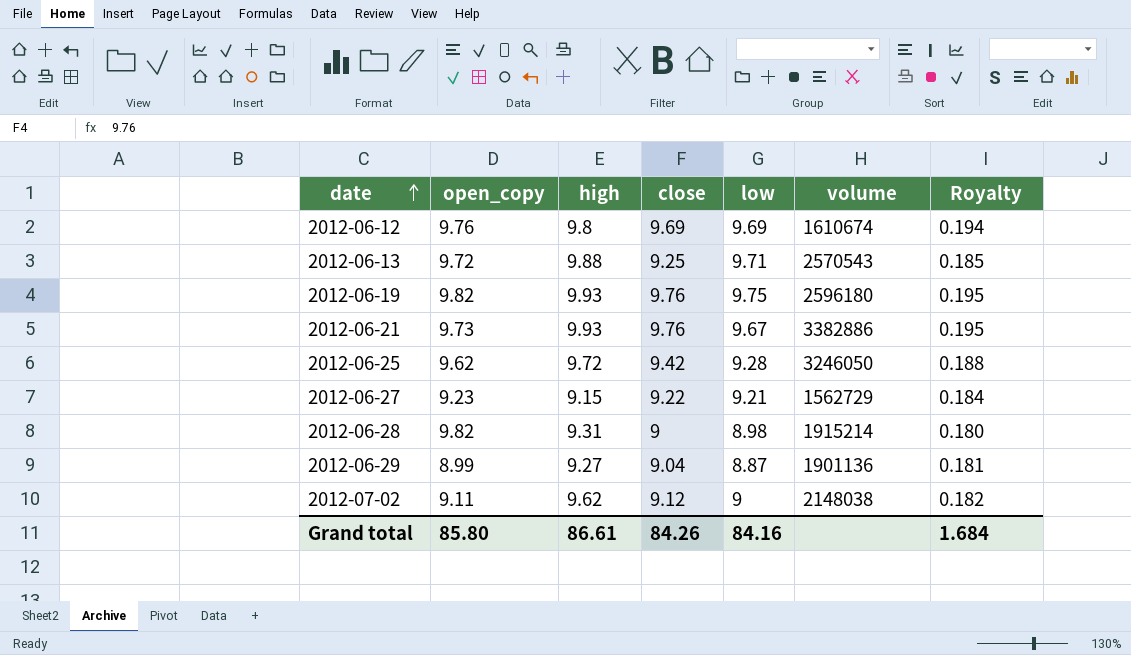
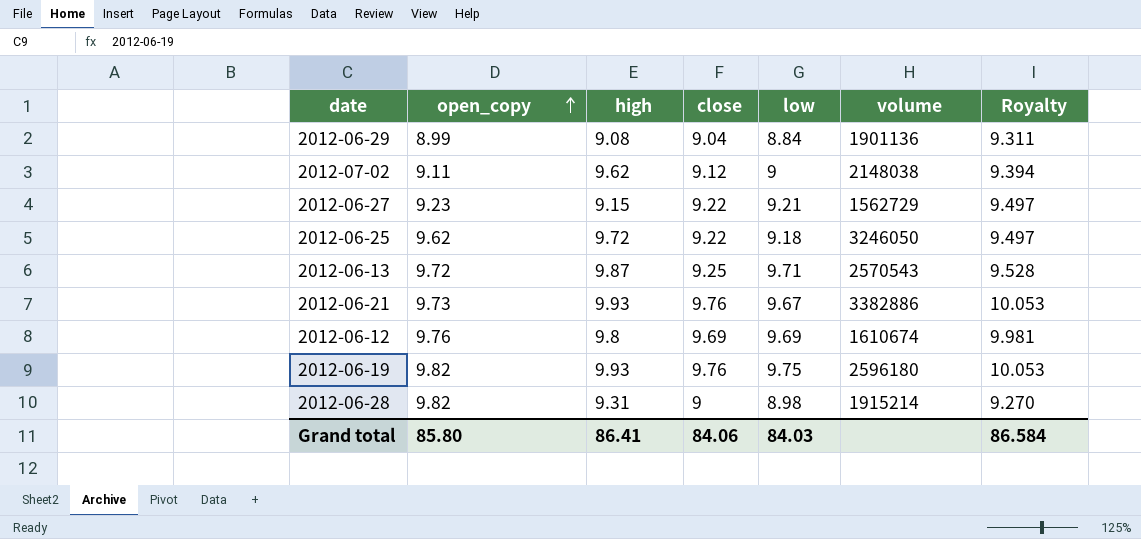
row order: date ascending -> open_copy ascending
column Royalty | formula: [close] * 0.02 -> [close] * 1.03
2012-06-29 | high: 9.27 -> 9.08
2012-06-29 | low: 8.87 -> 8.84
2012-06-25 | close: 9.42 -> 9.22
2012-06-25 | low: 9.28 -> 9.18
2012-06-13 | high: 9.88 -> 9.87
Grand total | high: 86.61 -> 86.41
Grand total | close: 84.26 -> 84.06
Grand total | low: 84.16 -> 84.03
Grand total | Royalty: 1.684 -> 86.584

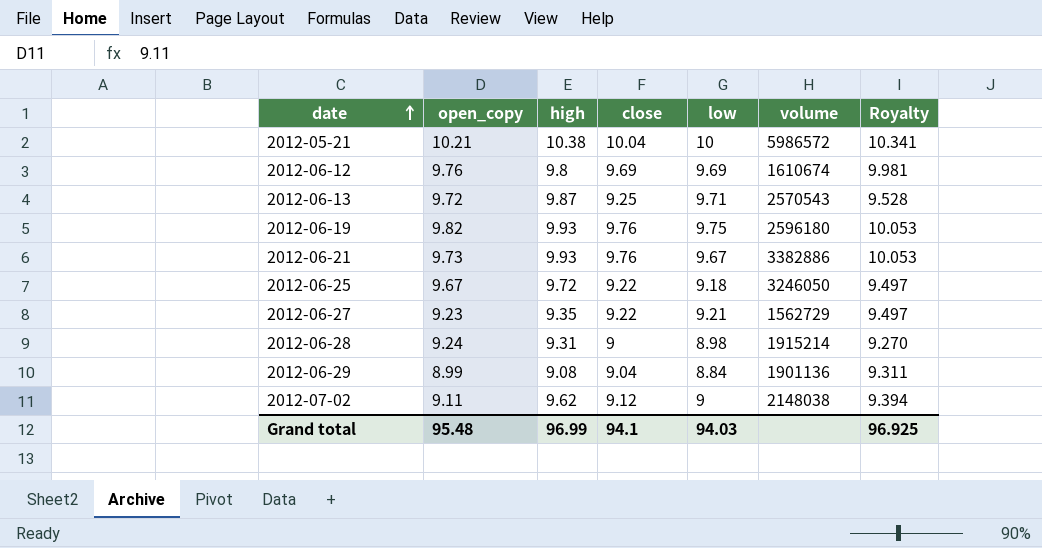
row order: open_copy ascending -> date ascending
row 2012-05-21: none -> 10.21 | 10.38 | 10.04 | 10 | 5986572 | 10.341
2012-06-25 | open_copy: 9.62 -> 9.67
2012-06-27 | high: 9.15 -> 9.35
2012-06-28 | open_copy: 9.82 -> 9.24
Grand total | open_copy: 85.80 -> 95.48
Grand total | high: 86.41 -> 96.99
Grand total | close: 84.06 -> 94.1
Grand total | low: 84.03 -> 94.03
Grand total | Royalty: 86.584 -> 96.925

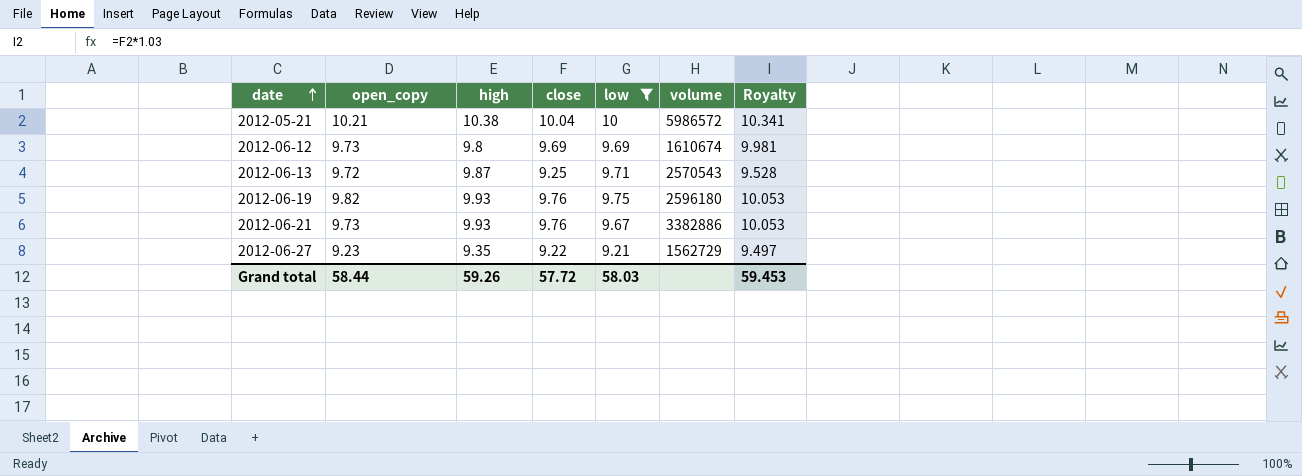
filter: none -> low >= 9.21
2012-06-12 | open_copy: 9.76 -> 9.73
Grand total | open_copy: 95.48 -> 58.44
Grand total | high: 96.99 -> 59.26
Grand total | close: 94.1 -> 57.72
Grand total | low: 94.03 -> 58.03
Grand total | Royalty: 96.925 -> 59.453

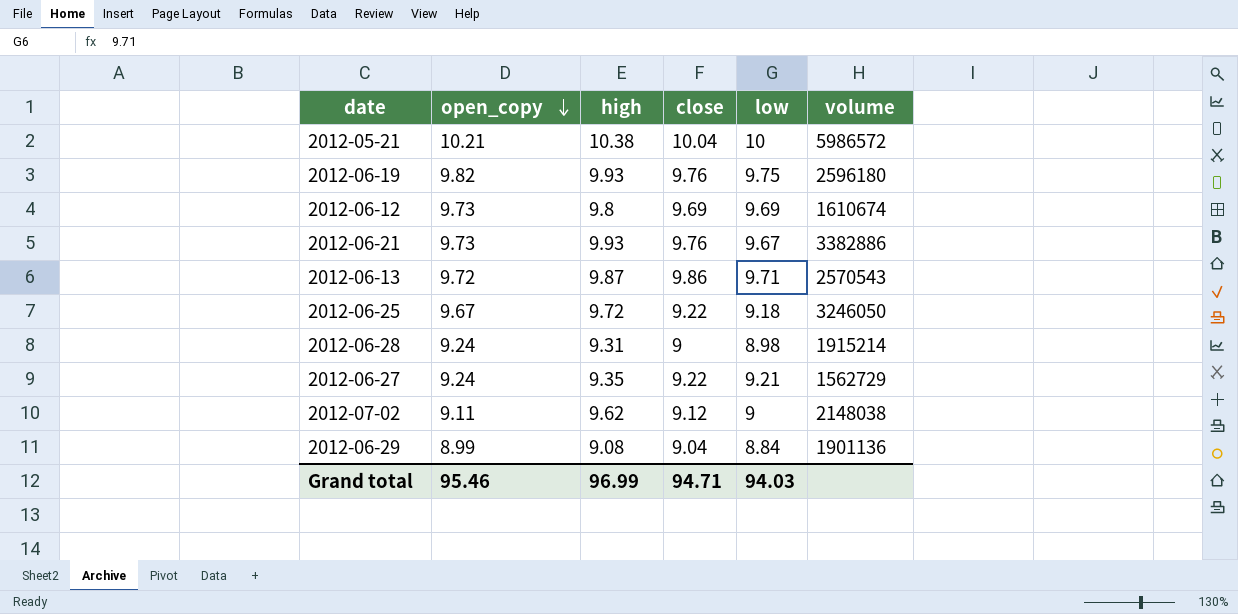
filter: low >= 9.21 -> none
row order: date ascending -> open_copy descending
column Royalty | formula: [close] * 1.03 -> none
2012-06-13 | close: 9.25 -> 9.86
2012-06-27 | open_copy: 9.23 -> 9.24
Grand total | open_copy: 58.44 -> 95.46
Grand total | high: 59.26 -> 96.99
Grand total | close: 57.72 -> 94.71
Grand total | low: 58.03 -> 94.03

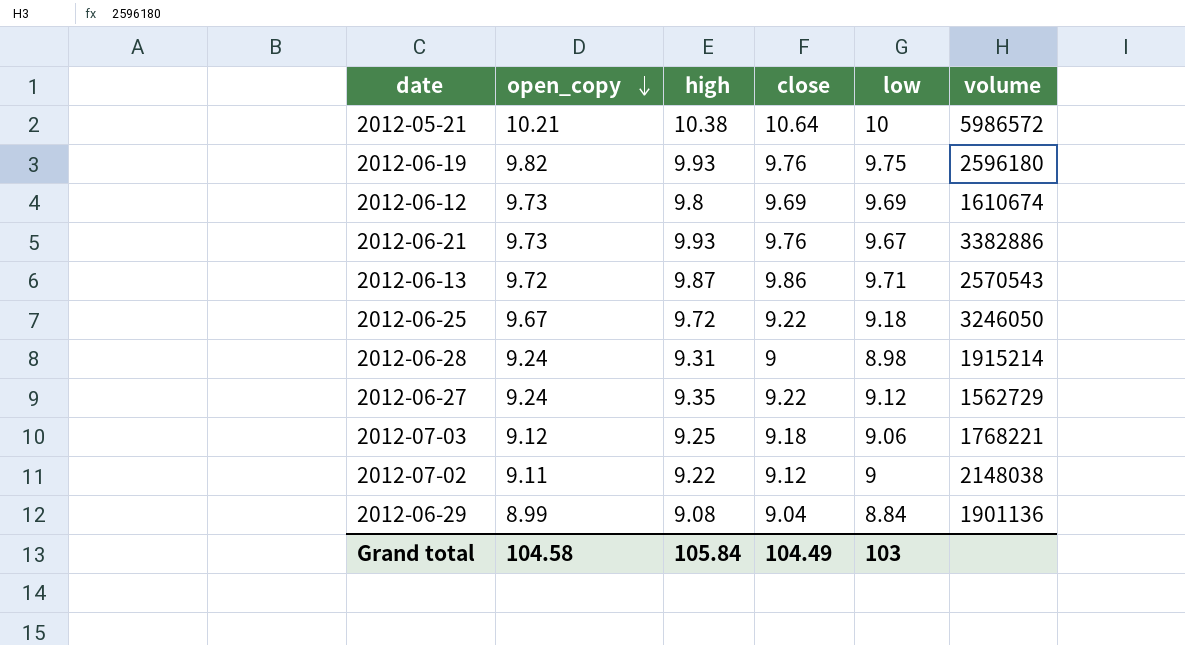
2012-05-21 | close: 10.04 -> 10.64
2012-06-27 | low: 9.21 -> 9.12
row 2012-07-03: none -> 9.12 | 9.25 | 9.18 | 9.06 | 1768221
2012-07-02 | high: 9.62 -> 9.22
Grand total | open_copy: 95.46 -> 104.58
Grand total | high: 96.99 -> 105.84
Grand total | close: 94.71 -> 104.49
Grand total | low: 94.03 -> 103

